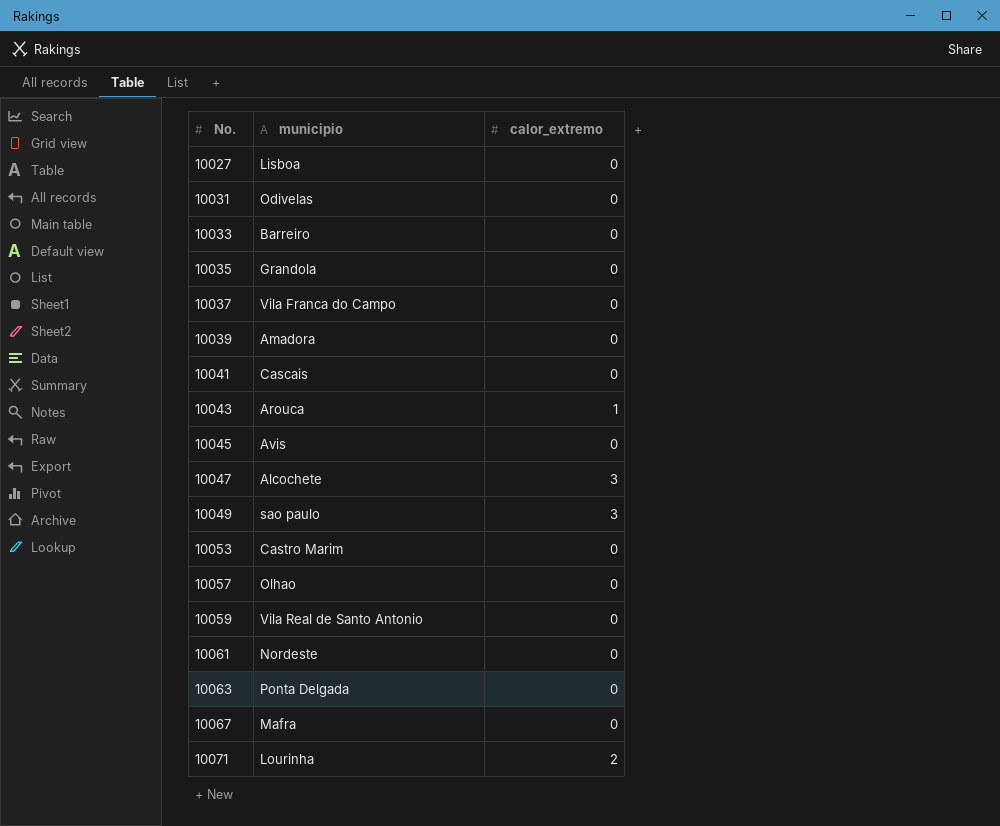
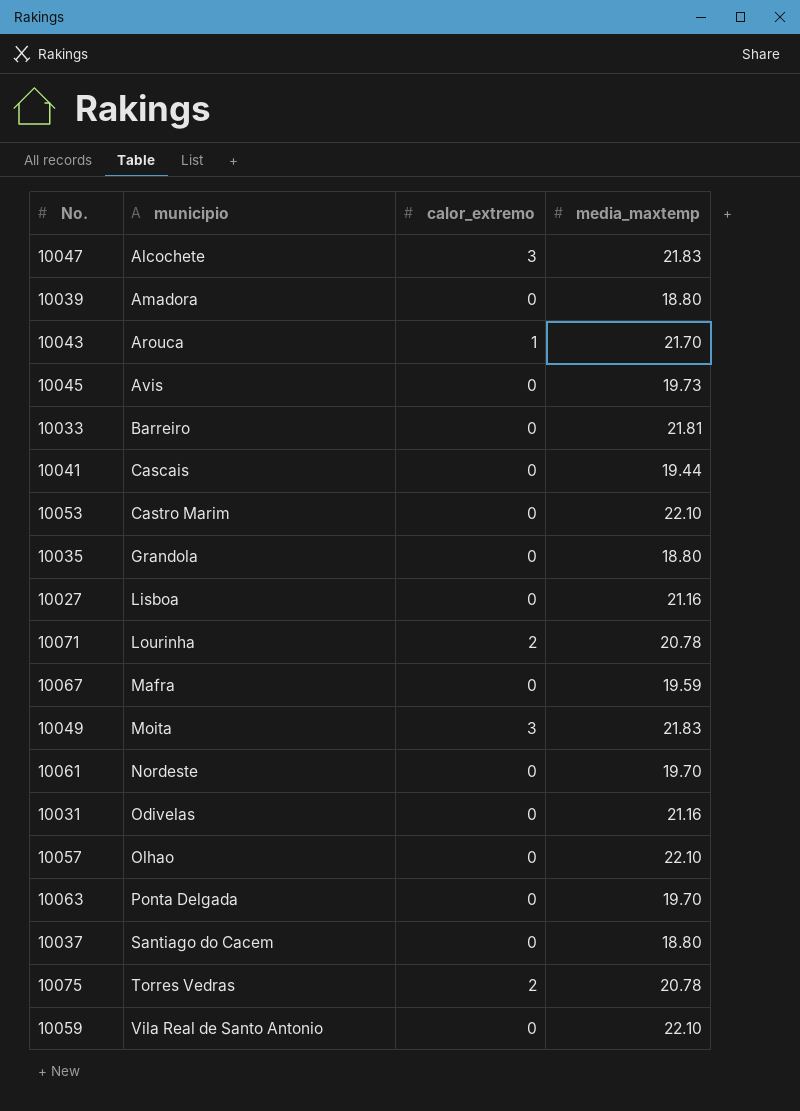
row order: No. ascending -> municipio ascending
column media_maxtemp | position: none -> 4
10049 | municipio: sao paulo -> Moita
10037 | municipio: Vila Franca do Campo -> Santiago do Cacem
row 10075: none -> Torres Vedras | 2 | 20.78

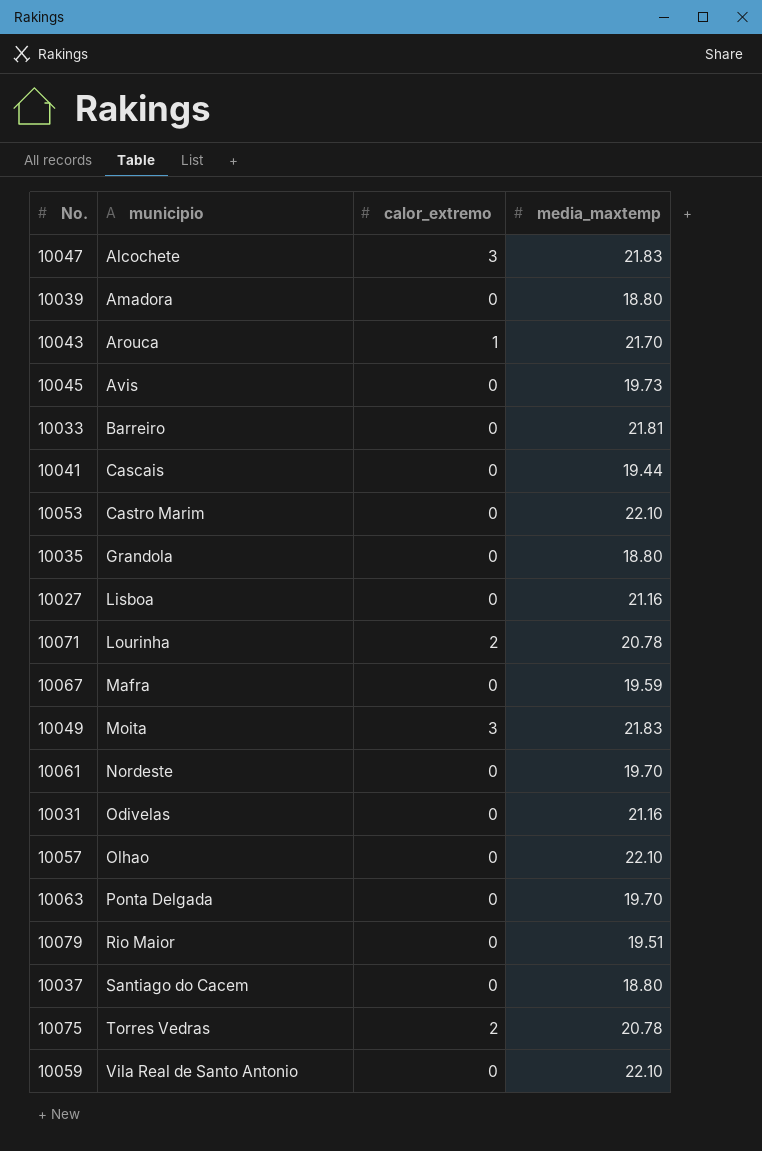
row 10079: none -> Rio Maior | 0 | 19.51

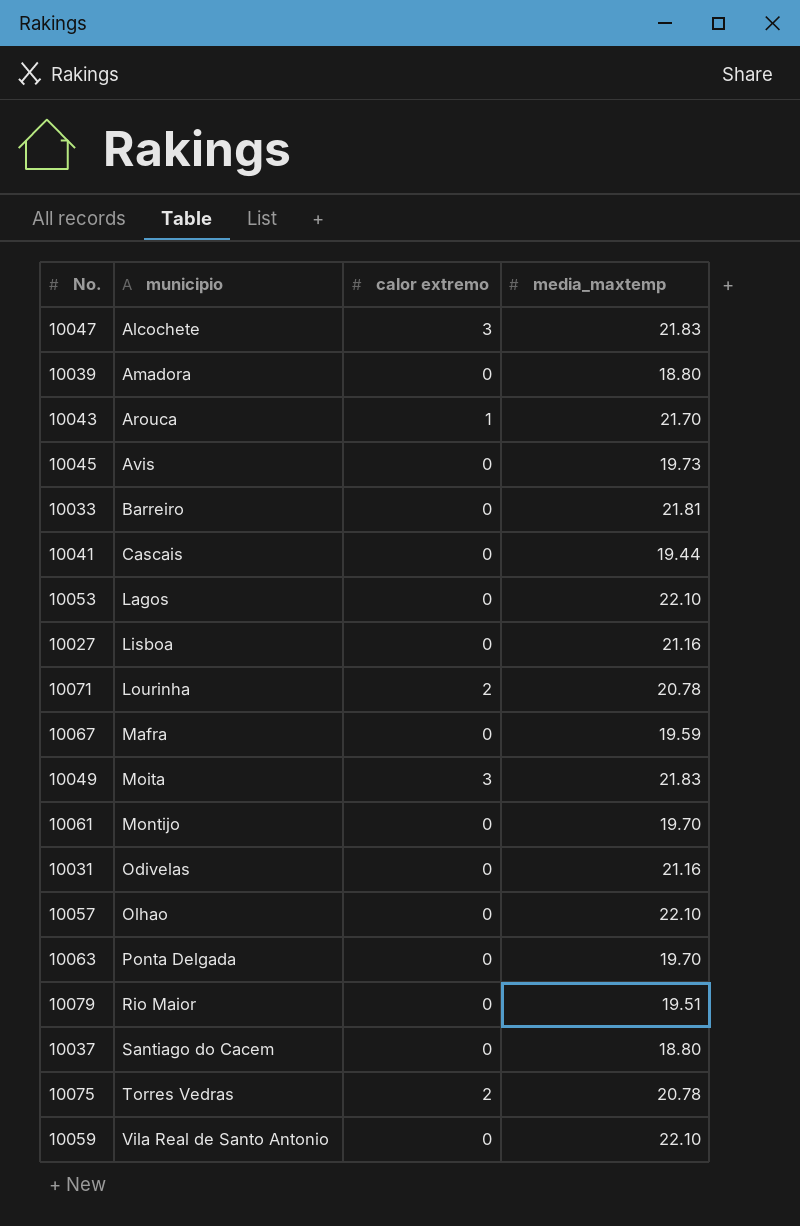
column name: calor_extremo -> calor extremo
row 10035: Grandola | 0 | 18.80 -> none
10053 | municipio: Castro Marim -> Lagos
10061 | municipio: Nordeste -> Montijo

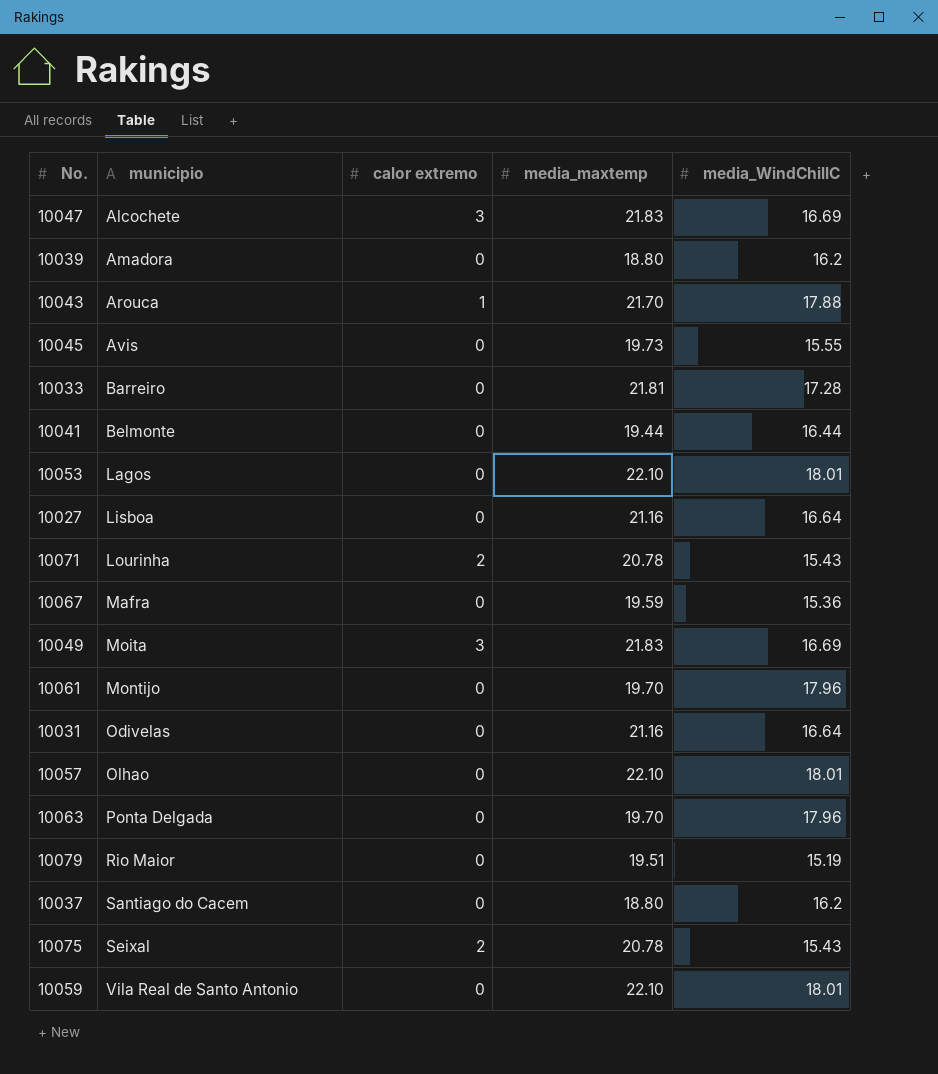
column media_WindChillC | position: none -> 5
10041 | municipio: Cascais -> Belmonte
10075 | municipio: Torres Vedras -> Seixal

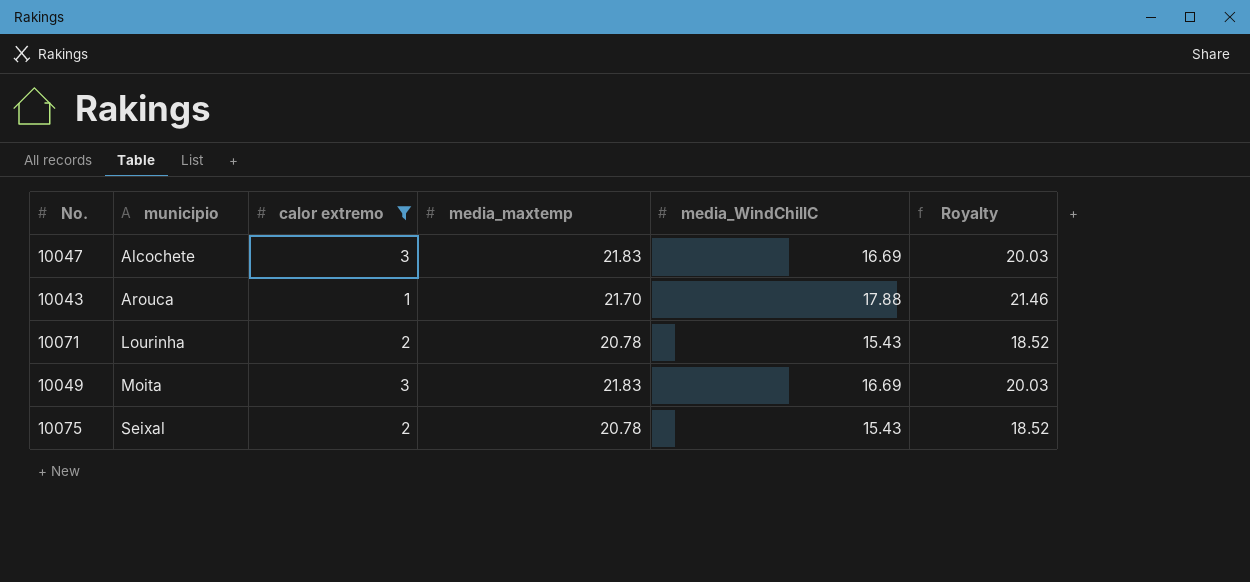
filter: none -> calor extremo != 0
column Royalty | formula: none -> [media_WindChillC] * 1.2

